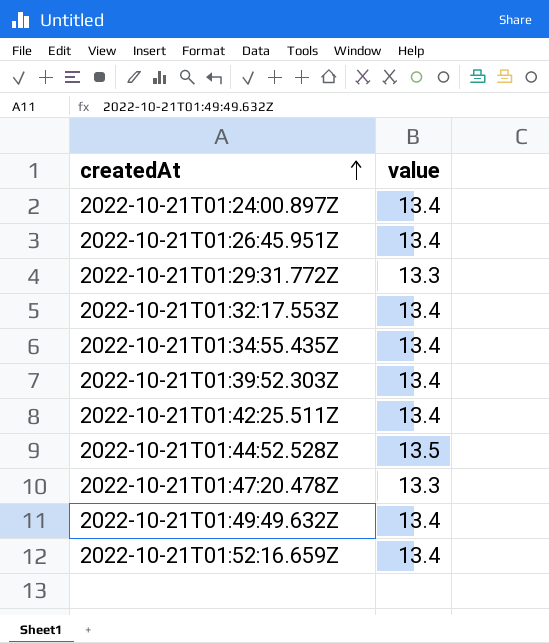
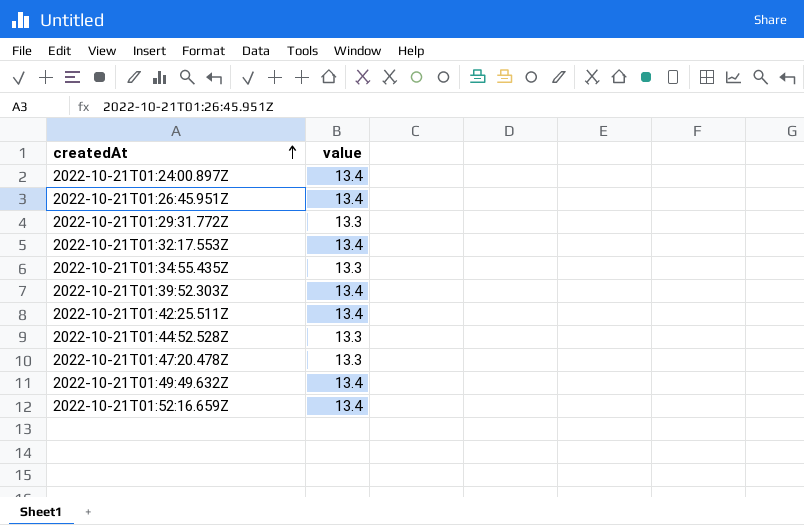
2022-10-21T01:34:55.435Z | value: 13.4 -> 13.3
2022-10-21T01:44:52.528Z | value: 13.5 -> 13.3

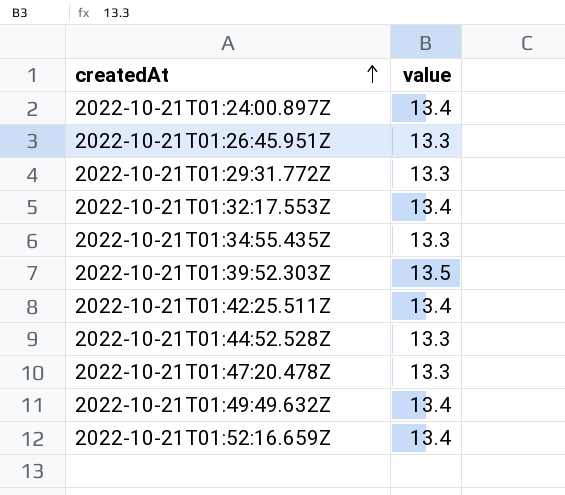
2022-10-21T01:26:45.951Z | value: 13.4 -> 13.3
2022-10-21T01:39:52.303Z | value: 13.4 -> 13.5

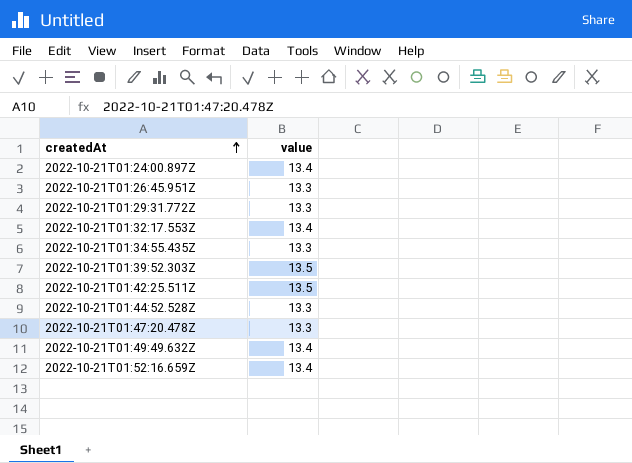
2022-10-21T01:42:25.511Z | value: 13.4 -> 13.5

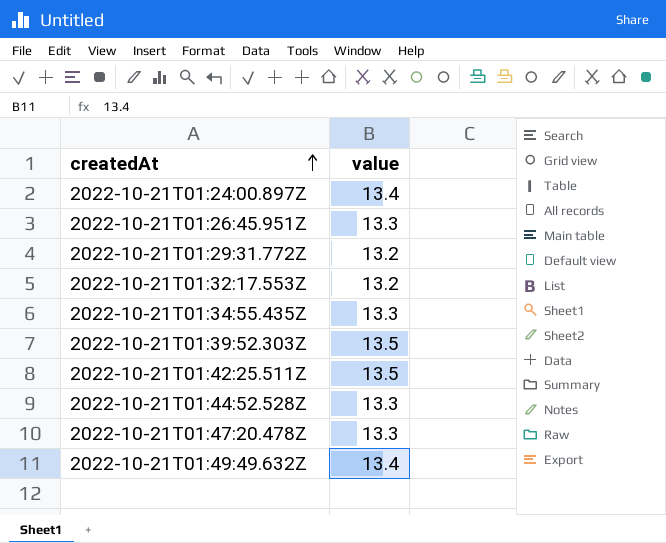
row 2022-10-21T01:52:16.659Z: 13.4 -> none
2022-10-21T01:29:31.772Z | value: 13.3 -> 13.2
2022-10-21T01:32:17.553Z | value: 13.4 -> 13.2

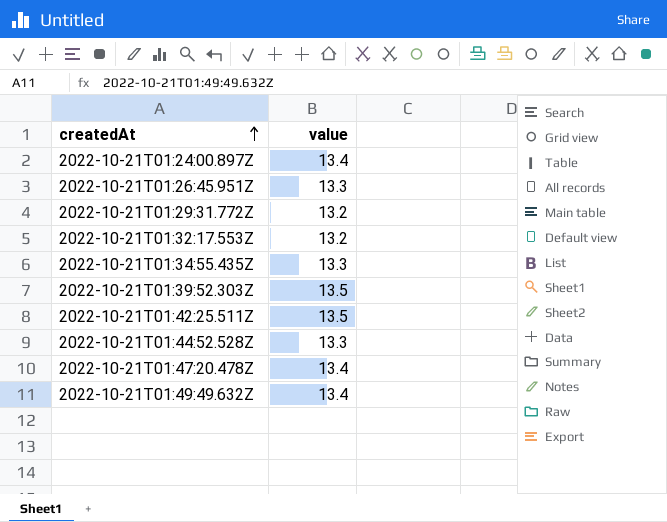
2022-10-21T01:47:20.478Z | value: 13.3 -> 13.4

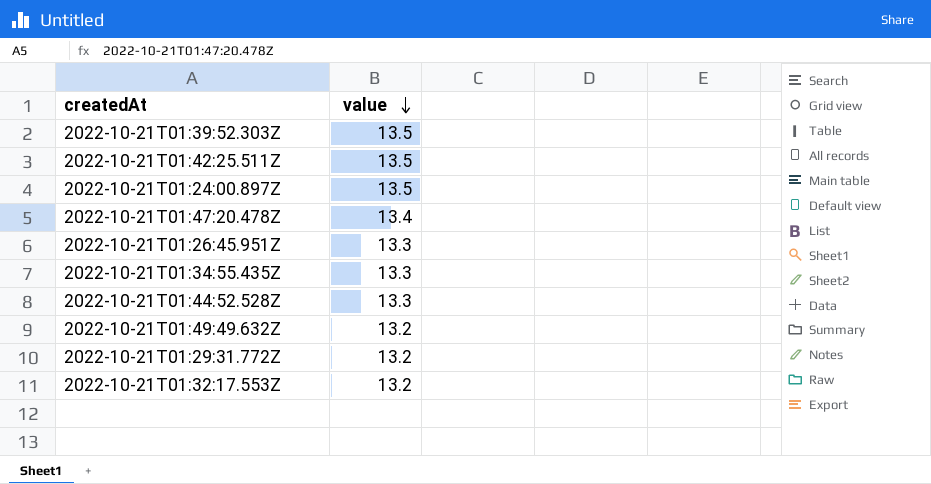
row order: createdAt ascending -> value descending
2022-10-21T01:24:00.897Z | value: 13.4 -> 13.5
2022-10-21T01:49:49.632Z | value: 13.4 -> 13.2

